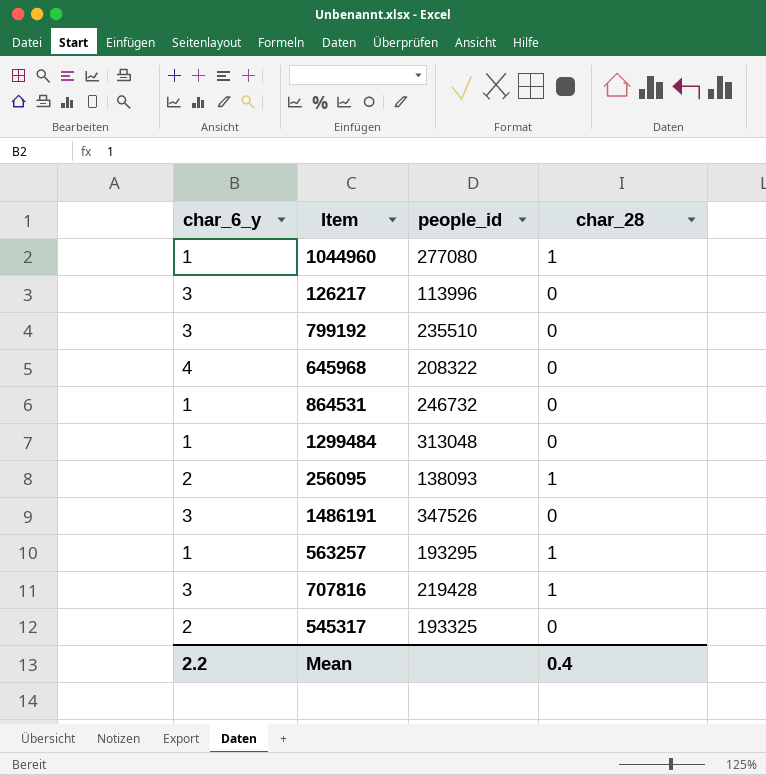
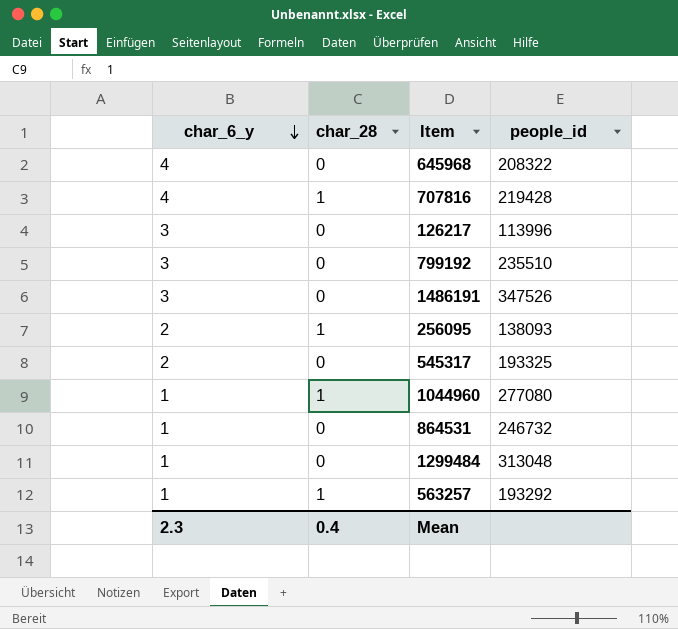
row order: none -> char_6_y descending
column char_28 | position: 4 -> 2
707816 | char_6_y: 3 -> 4
563257 | people_id: 193295 -> 193292
Mean | char_6_y: 2.2 -> 2.3

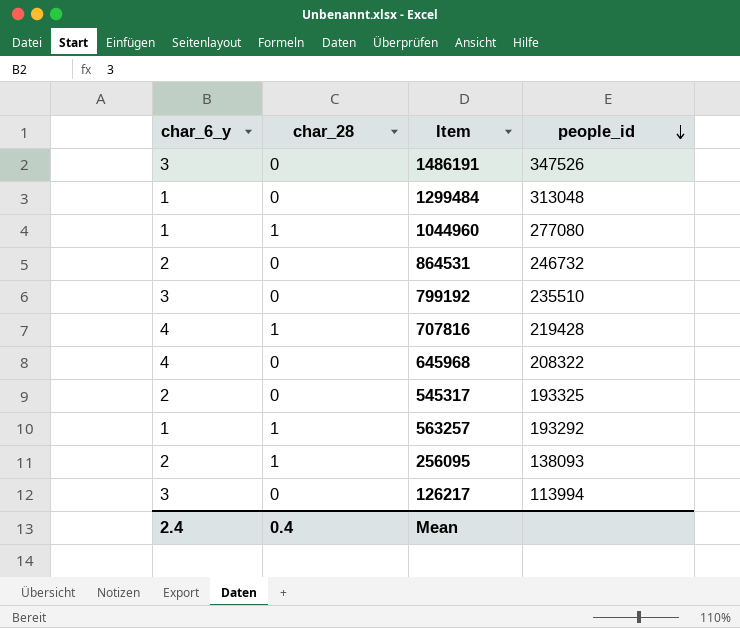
row order: char_6_y descending -> people_id descending
864531 | char_6_y: 1 -> 2
126217 | people_id: 113996 -> 113994
Mean | char_6_y: 2.3 -> 2.4

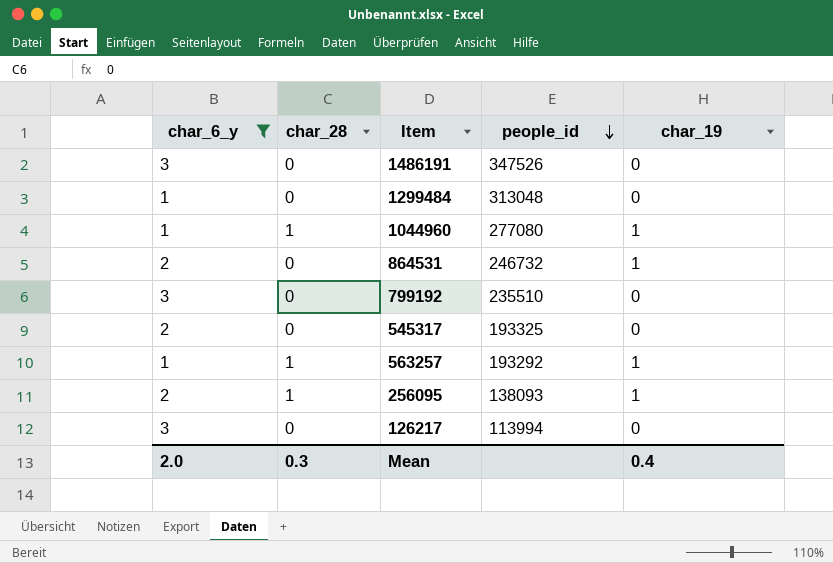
filter: none -> char_6_y != 4
column char_19 | position: none -> 5
Mean | char_6_y: 2.4 -> 2.0
Mean | char_28: 0.4 -> 0.3

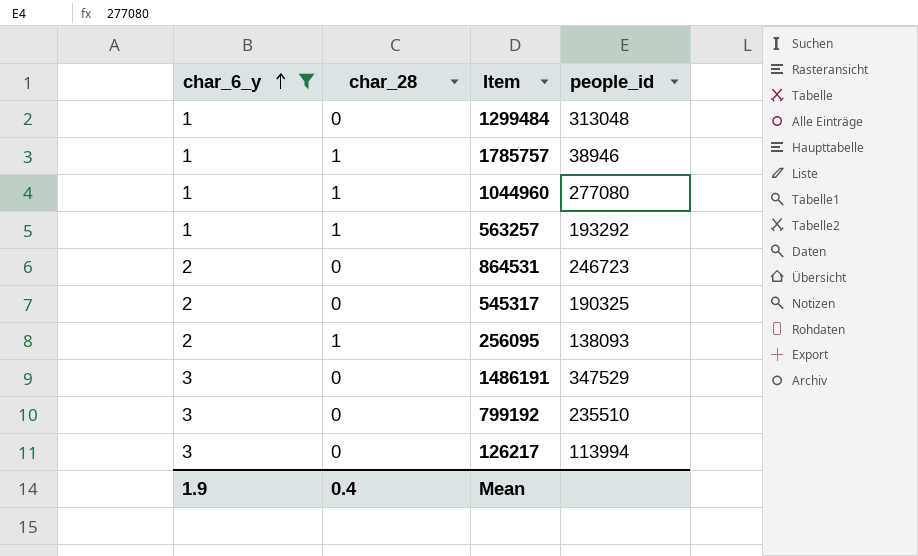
row order: people_id descending -> char_6_y ascending
column char_19 | position: 5 -> none
row 1785757: none -> 1 | 1 | 38946
864531 | people_id: 246732 -> 246723
545317 | people_id: 193325 -> 190325
1486191 | people_id: 347526 -> 347529
Mean | char_6_y: 2.0 -> 1.9
Mean | char_28: 0.3 -> 0.4

